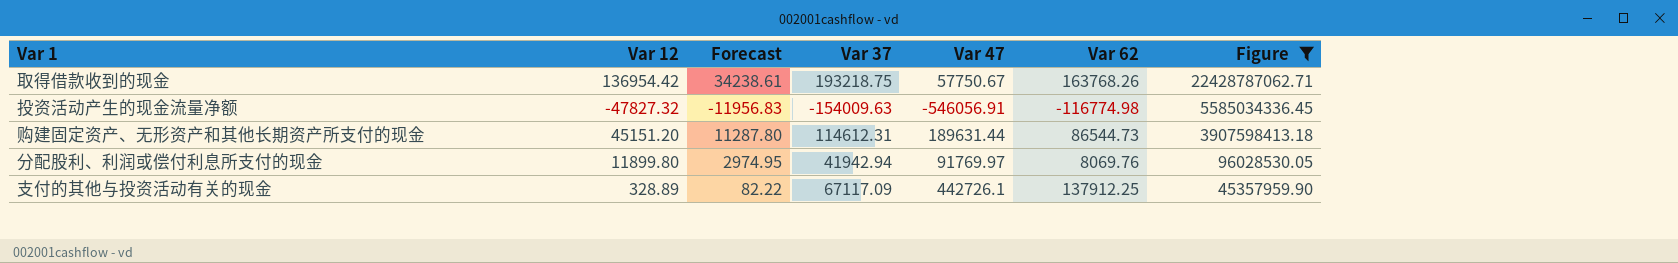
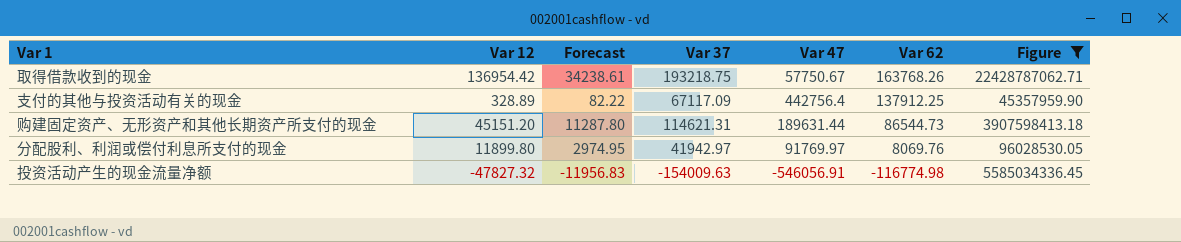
row order: Figure descending -> Var 62 descending
支付的其他与投资活动有关的现金 | Var 47: 442726.1 -> 442756.4
购建固定资产、无形资产和其他长期资产所支付的现金 | Var 37: 114612.31 -> 114621.31
分配股利、利润或偿付利息所支付的现金 | Var 37: 41942.94 -> 41942.97

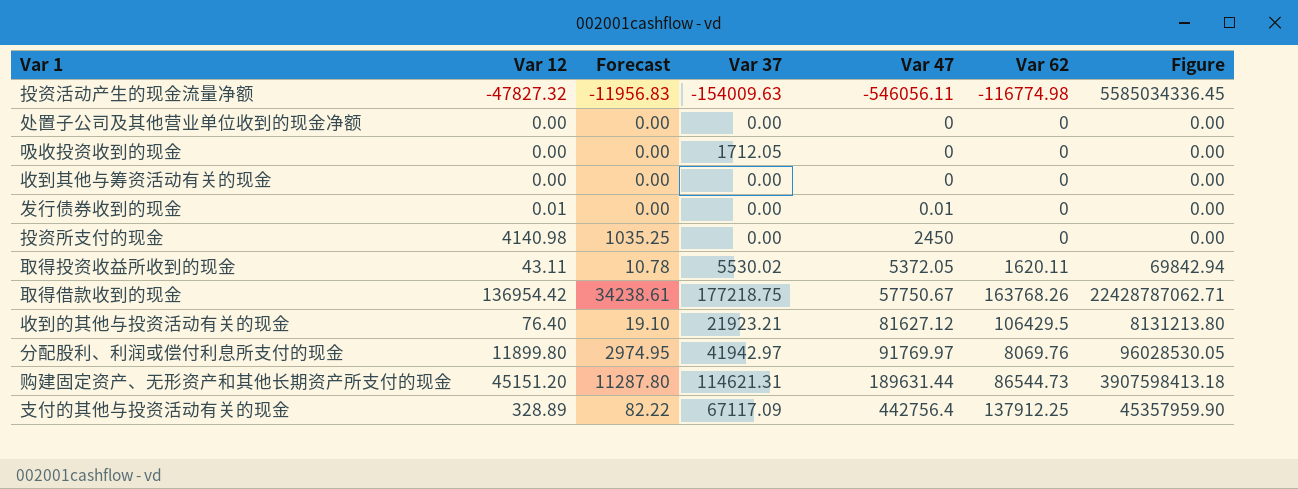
filter: Figure >= 45357959.90 -> none
row order: Var 62 descending -> Var 47 ascending
投资活动产生的现金流量净额 | Var 47: -546056.91 -> -546056.11
取得借款收到的现金 | Var 37: 193218.75 -> 177218.75

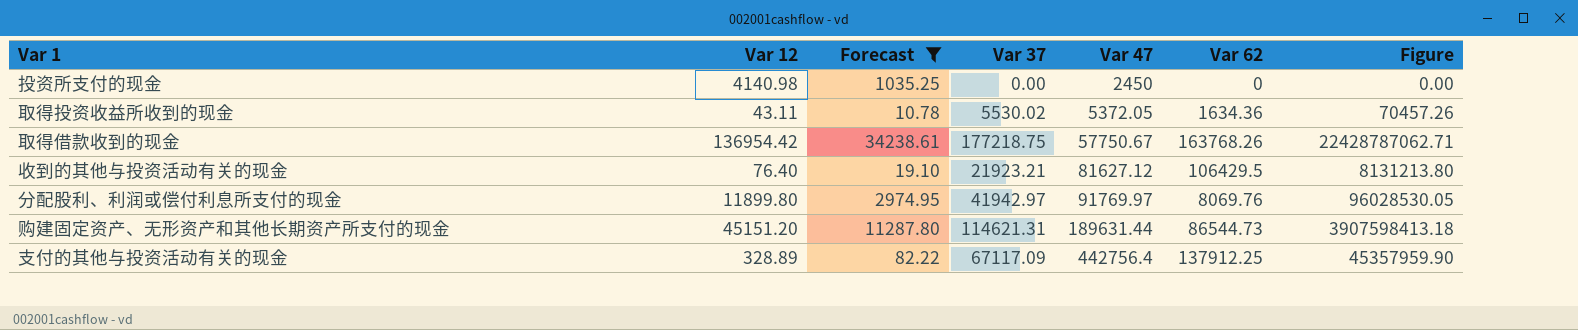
filter: none -> Forecast >= 10.78
取得投资收益所收到的现金 | Var 62: 1620.11 -> 1634.36
取得投资收益所收到的现金 | Figure: 69842.94 -> 70457.26

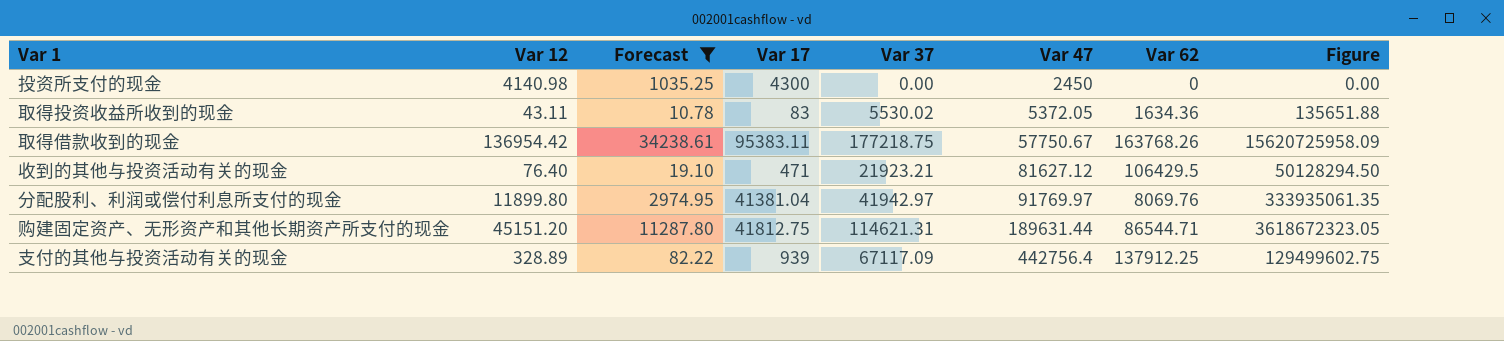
column Var 17 | position: none -> 4
column Figure | formula: [Var 12] * [Var 62] -> [Var 17] * [Var 62]
购建固定资产、无形资产和其他长期资产所支付的现金 | Var 62: 86544.73 -> 86544.71

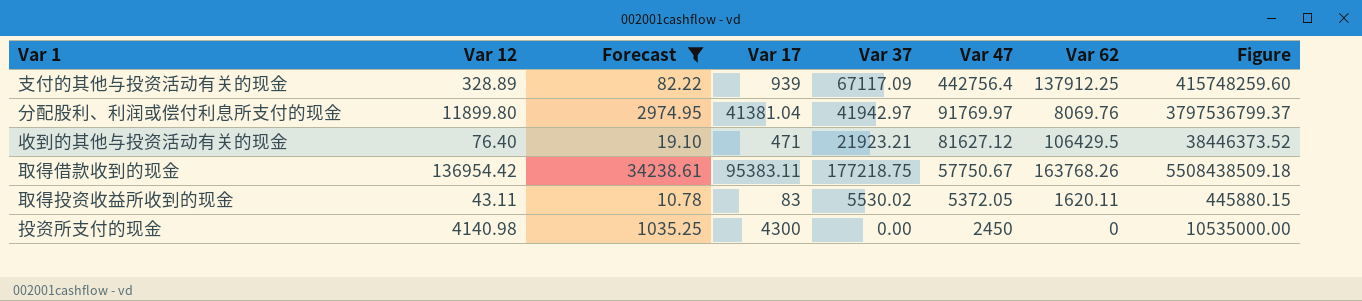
row order: Var 47 ascending -> Var 47 descending
column Figure | formula: [Var 17] * [Var 62] -> [Var 17] * [Var 47]
row 购建固定资产、无形资产和其他长期资产所支付的现金: 45151.20 | 11287.80 | 41812.75 | 114621.31 | 189631.44 | 86544.71 | 3618672323.05 -> none
取得投资收益所收到的现金 | Var 62: 1634.36 -> 1620.11

